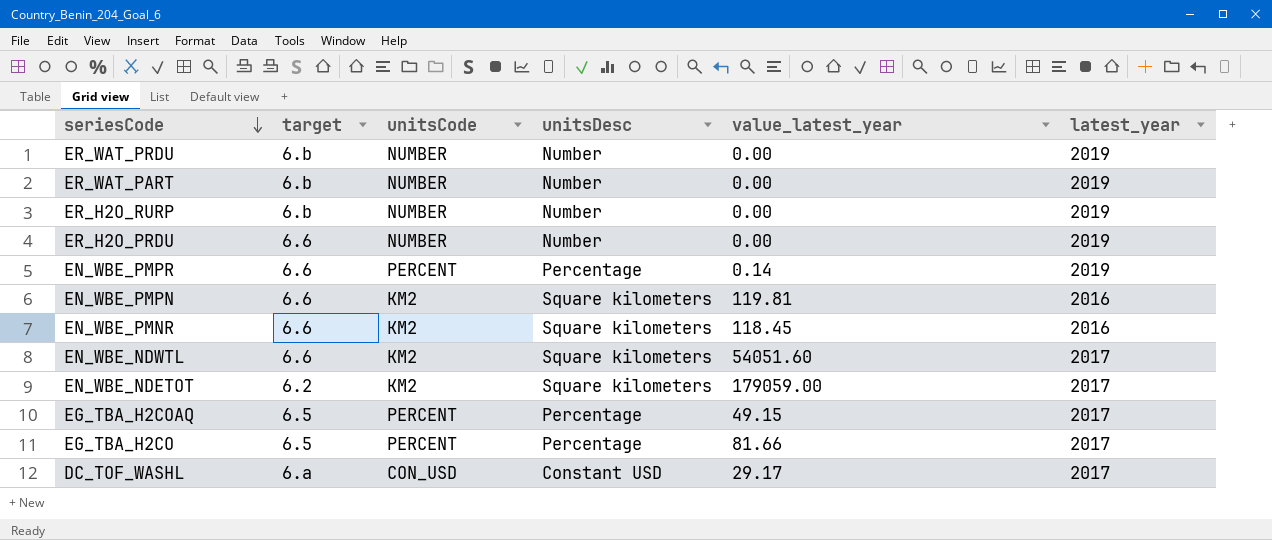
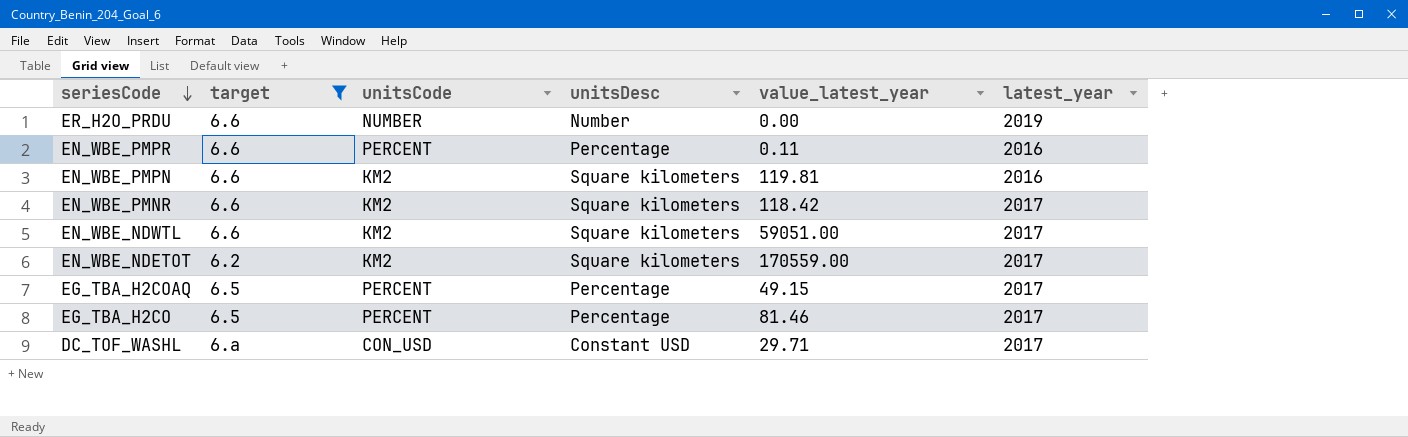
filter: none -> target != 6.b
EN_WBE_PMPR | value_latest_year: 0.14 -> 0.11
EN_WBE_PMPR | latest_year: 2019 -> 2016
EN_WBE_PMNR | value_latest_year: 118.45 -> 118.42
EN_WBE_PMNR | latest_year: 2016 -> 2017
EN_WBE_NDWTL | value_latest_year: 54051.60 -> 59051.00
EN_WBE_NDETOT | value_latest_year: 179059.00 -> 170559.00
EG_TBA_H2CO | value_latest_year: 81.66 -> 81.46
DC_TOF_WASHL | value_latest_year: 29.17 -> 29.71

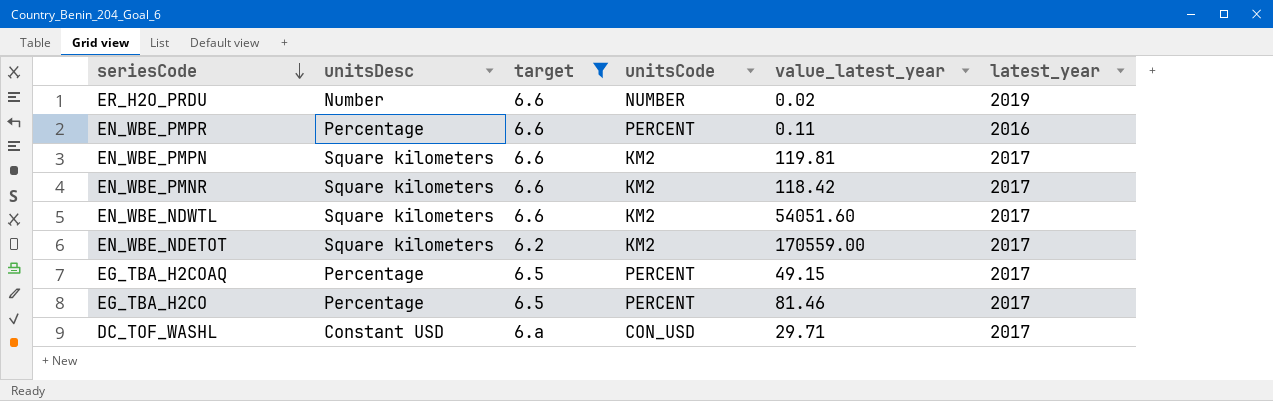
column unitsDesc | position: 4 -> 2
ER_H2O_PRDU | value_latest_year: 0.00 -> 0.02
EN_WBE_PMPN | latest_year: 2016 -> 2017
EN_WBE_NDWTL | value_latest_year: 59051.00 -> 54051.60

